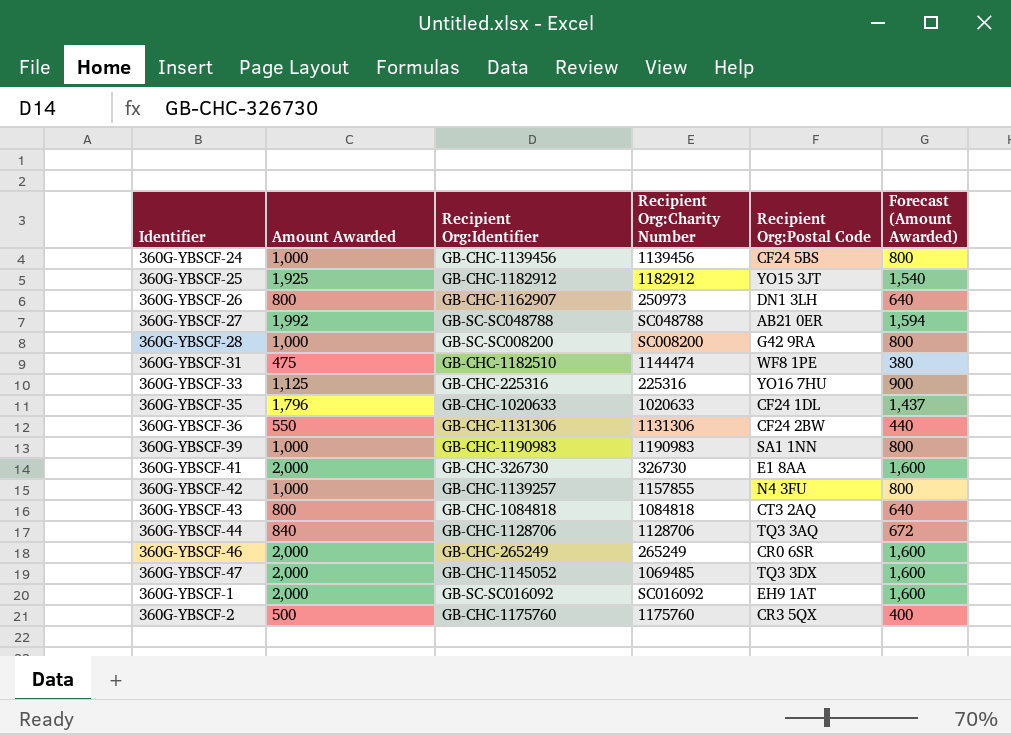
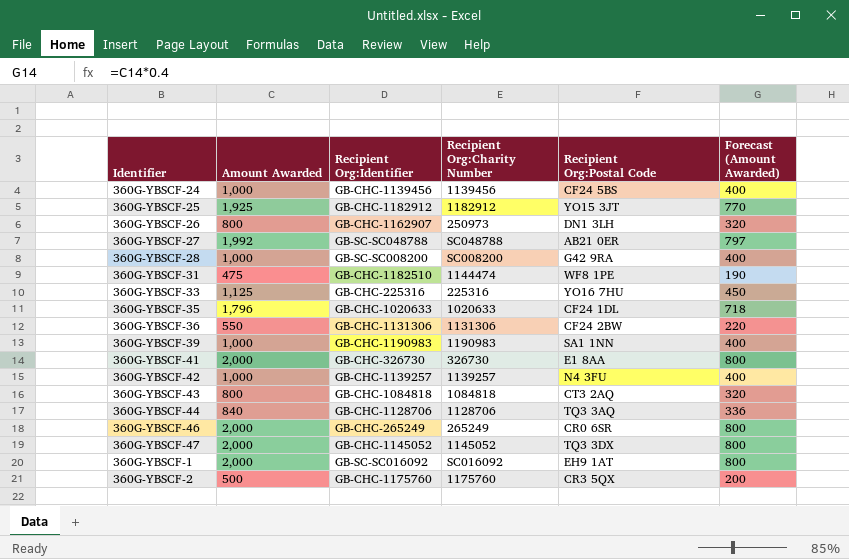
column Forecast (Amount Awarded) | formula: [Amount Awarded] * 0.8 -> [Amount Awarded] * 0.4
360G-YBSCF-42 | Recipient Org:Charity Number: 1157855 -> 1139257
360G-YBSCF-47 | Recipient Org:Charity Number: 1069485 -> 1145052

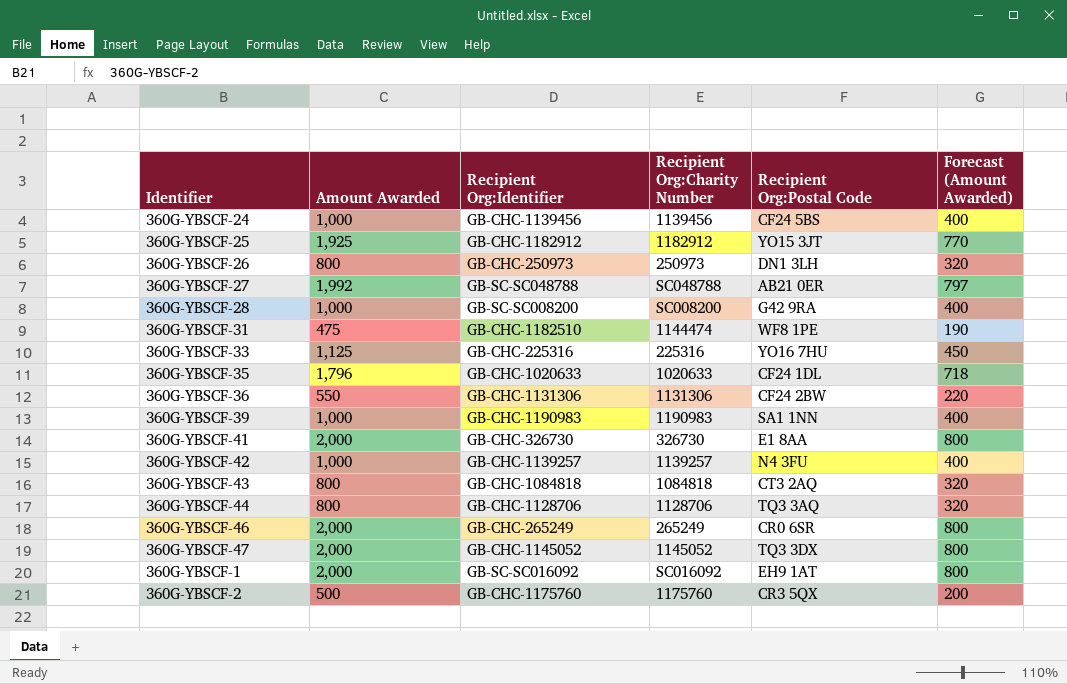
360G-YBSCF-26 | Recipient Org:Identifier: GB-CHC-1162907 -> GB-CHC-250973
360G-YBSCF-44 | Amount Awarded: 840 -> 800
360G-YBSCF-44 | Forecast (Amount Awarded): 336 -> 320

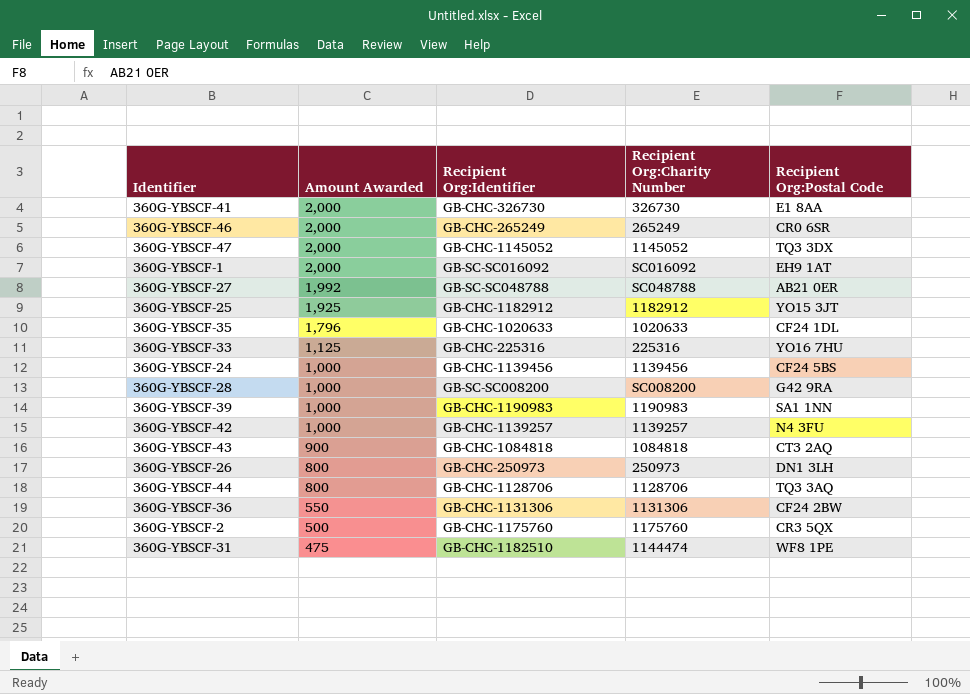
row order: none -> Amount Awarded descending
column Forecast (Amount Awarded) | formula: [Amount Awarded] * 0.4 -> none
360G-YBSCF-43 | Amount Awarded: 800 -> 900

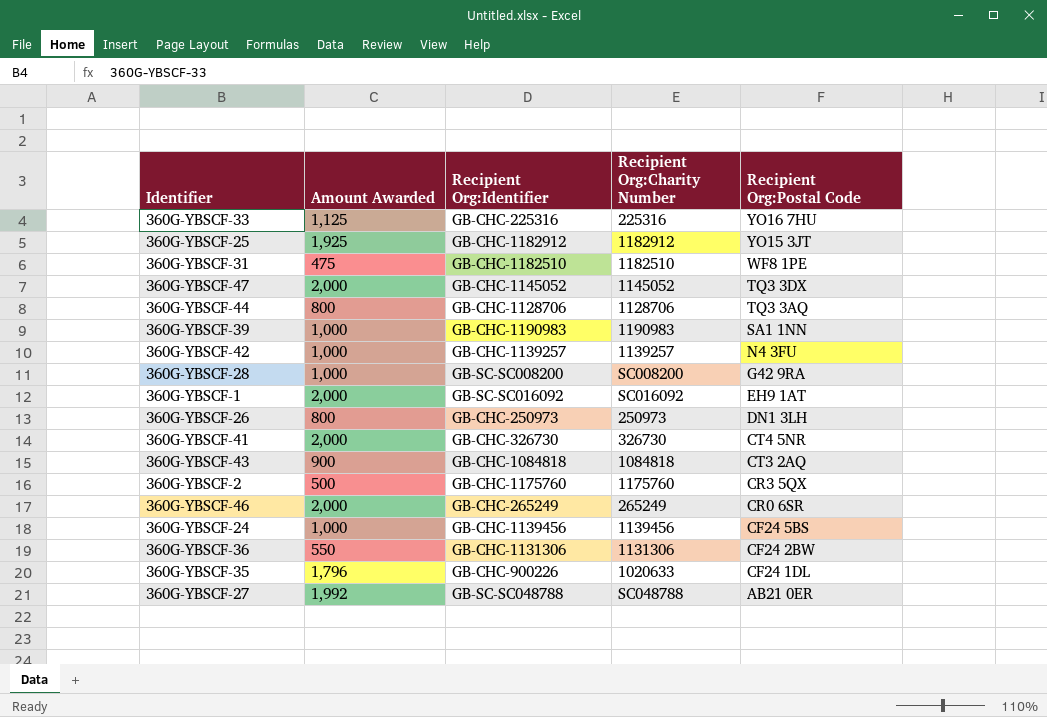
row order: Amount Awarded descending -> Recipient Org:Postal Code descending
360G-YBSCF-31 | Recipient Org:Charity Number: 1144474 -> 1182510
360G-YBSCF-41 | Recipient Org:Postal Code: E1 8AA -> CT4 5NR
360G-YBSCF-35 | Recipient Org:Identifier: GB-CHC-1020633 -> GB-CHC-900226

